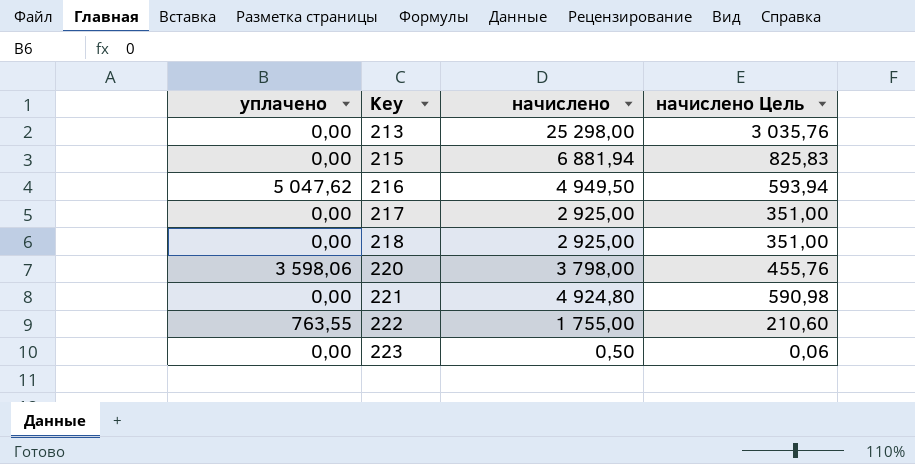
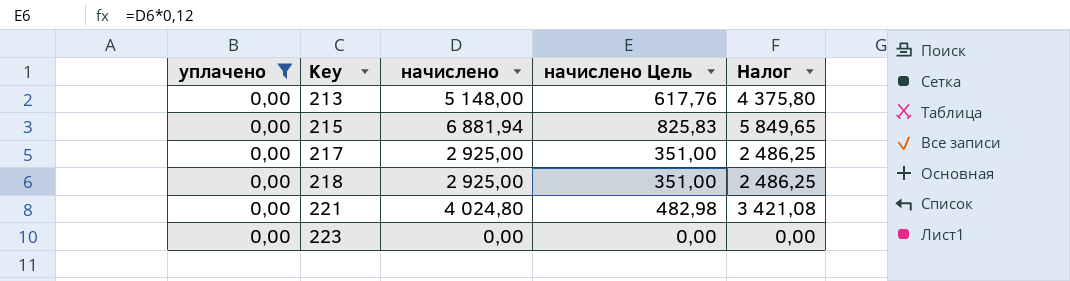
filter: none -> уплачено = 0,00
column Налог | formula: none -> [начислено] * 0,85
213 | начислено: 25 298,00 -> 5 148,00
213 | начислено Цель: 3 035,76 -> 617,76
221 | начислено: 4 924,80 -> 4 024,80
221 | начислено Цель: 590,98 -> 482,98
223 | начислено: 0,50 -> 0,00
223 | начислено Цель: 0,06 -> 0,00

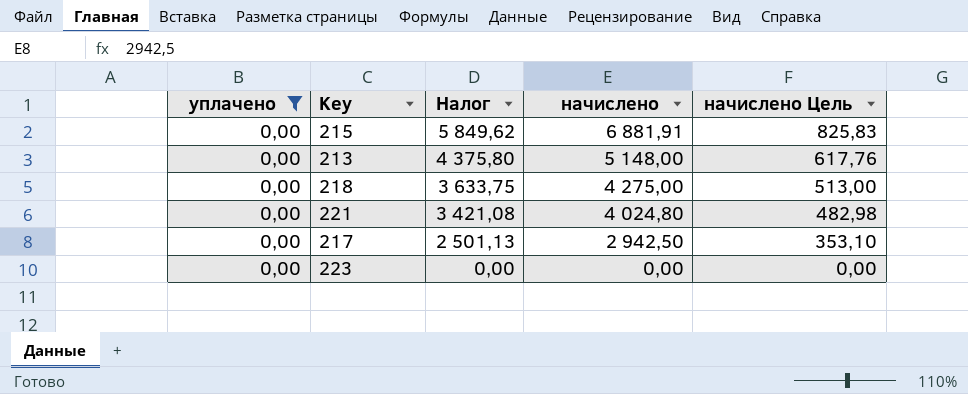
row order: Key ascending -> Налог descending
column Налог | position: 5 -> 3
215 | Налог: 5 849,65 -> 5 849,62
215 | начислено: 6 881,94 -> 6 881,91
218 | Налог: 2 486,25 -> 3 633,75
218 | начислено: 2 925,00 -> 4 275,00
218 | начислено Цель: 351,00 -> 513,00
217 | Налог: 2 486,25 -> 2 501,13
217 | начислено: 2 925,00 -> 2 942,50
217 | начислено Цель: 351,00 -> 353,10

